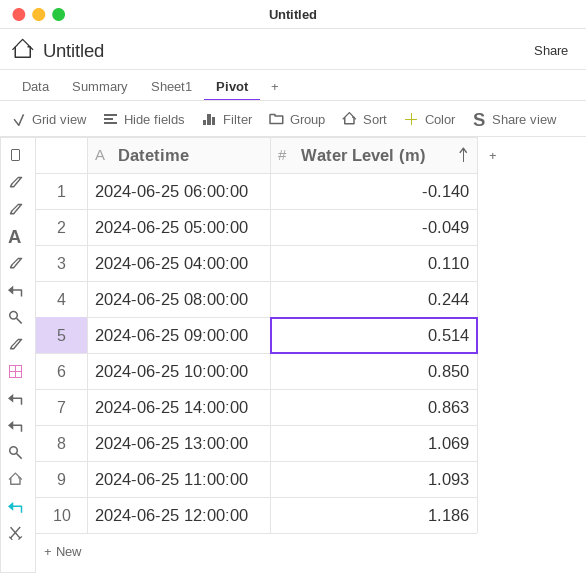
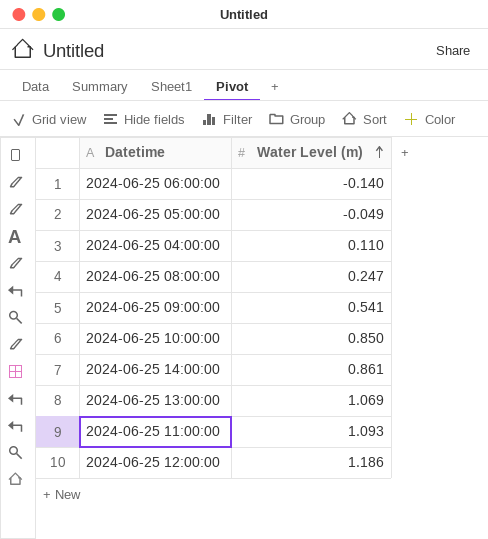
2024-06-25 08:00:00 | Water Level (m): 0.244 -> 0.247
2024-06-25 09:00:00 | Water Level (m): 0.514 -> 0.541
2024-06-25 14:00:00 | Water Level (m): 0.863 -> 0.861

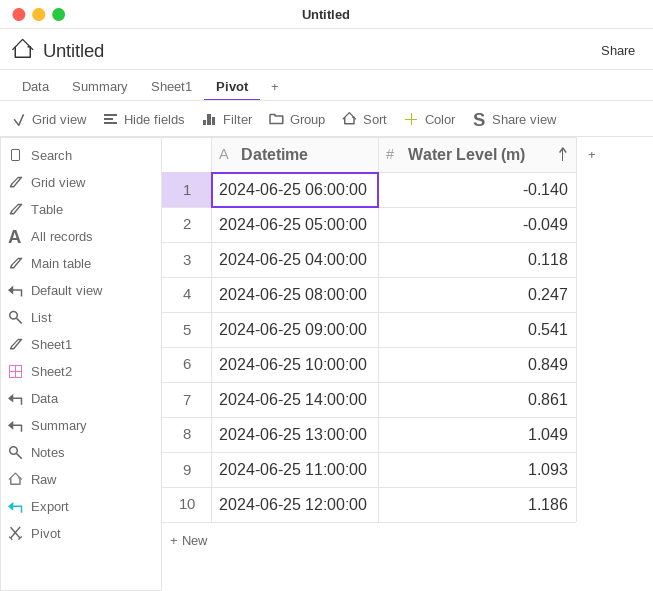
2024-06-25 04:00:00 | Water Level (m): 0.110 -> 0.118
2024-06-25 10:00:00 | Water Level (m): 0.850 -> 0.849
2024-06-25 13:00:00 | Water Level (m): 1.069 -> 1.049

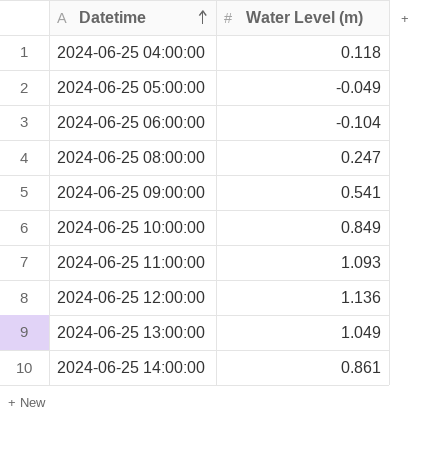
row order: Water Level (m) ascending -> Datetime ascending
2024-06-25 06:00:00 | Water Level (m): -0.140 -> -0.104
2024-06-25 12:00:00 | Water Level (m): 1.186 -> 1.136

